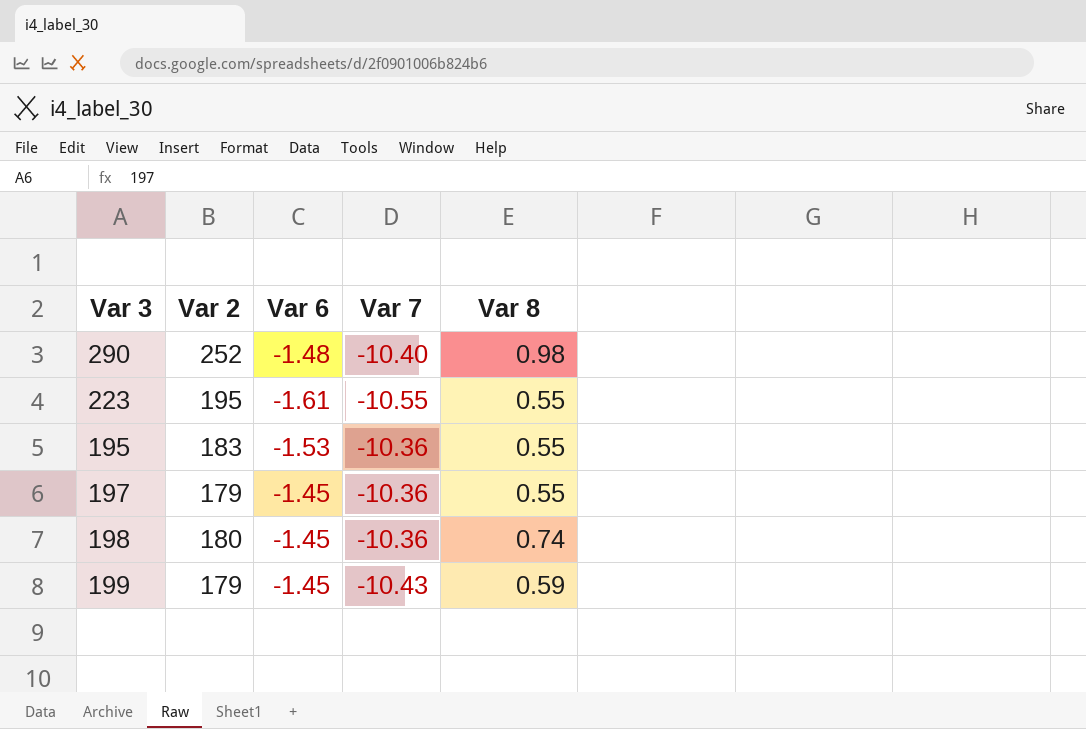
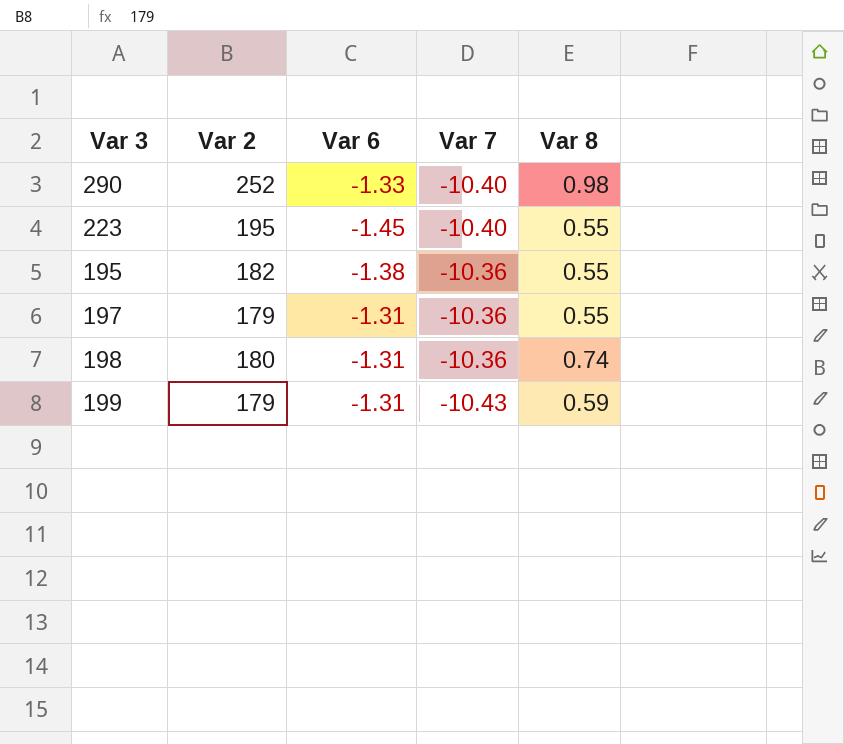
290 | Var 6: -1.48 -> -1.33
223 | Var 6: -1.61 -> -1.45
223 | Var 7: -10.55 -> -10.40
195 | Var 2: 183 -> 182
195 | Var 6: -1.53 -> -1.38
197 | Var 6: -1.45 -> -1.31
198 | Var 6: -1.45 -> -1.31
199 | Var 6: -1.45 -> -1.31

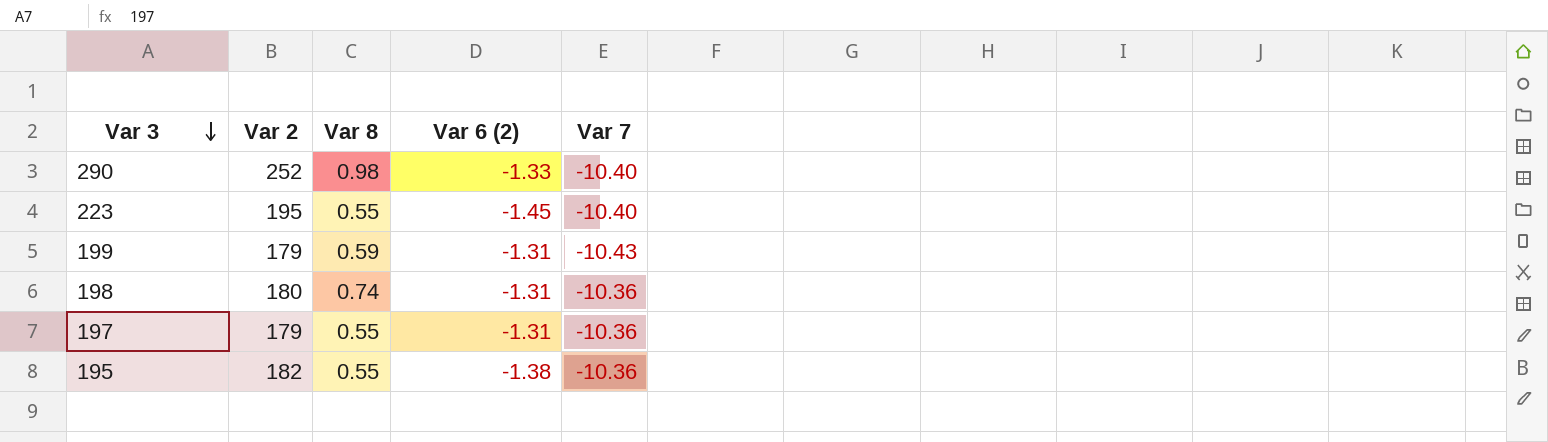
row order: none -> Var 3 descending
column Var 8 | position: 5 -> 3
column name: Var 6 -> Var 6 (2)

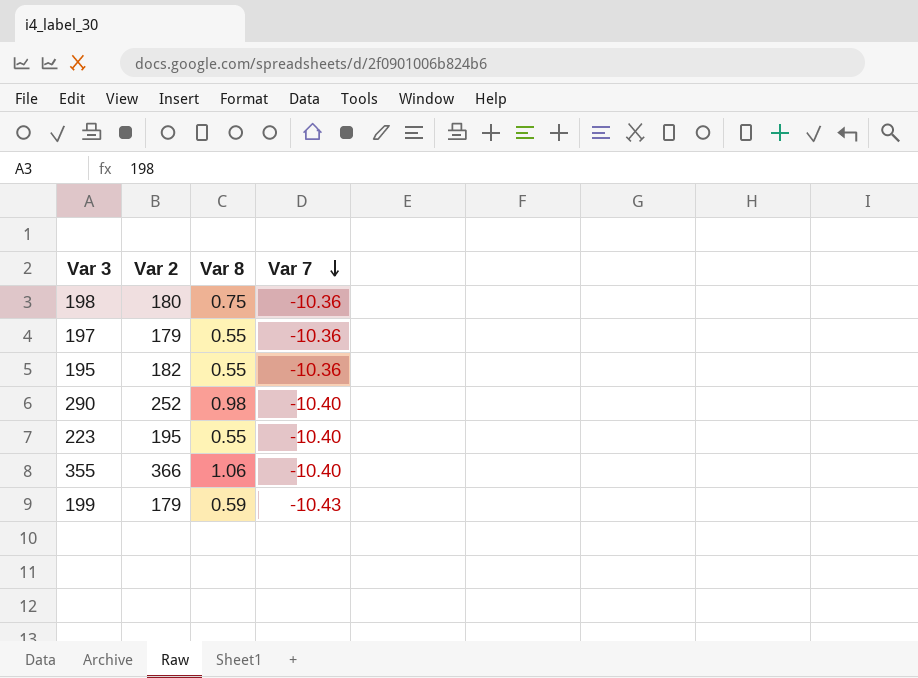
row order: Var 3 descending -> Var 7 descending
column Var 6 (2) | position: 4 -> none
198 | Var 8: 0.74 -> 0.75
row 355: none -> 366 | 1.06 | -10.40

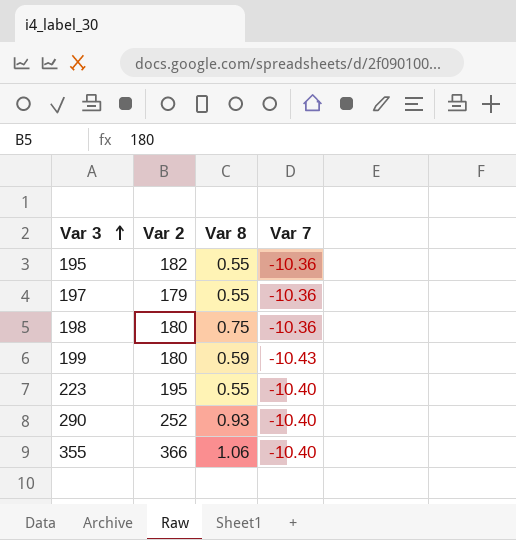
row order: Var 7 descending -> Var 3 ascending
199 | Var 2: 179 -> 180
290 | Var 8: 0.98 -> 0.93

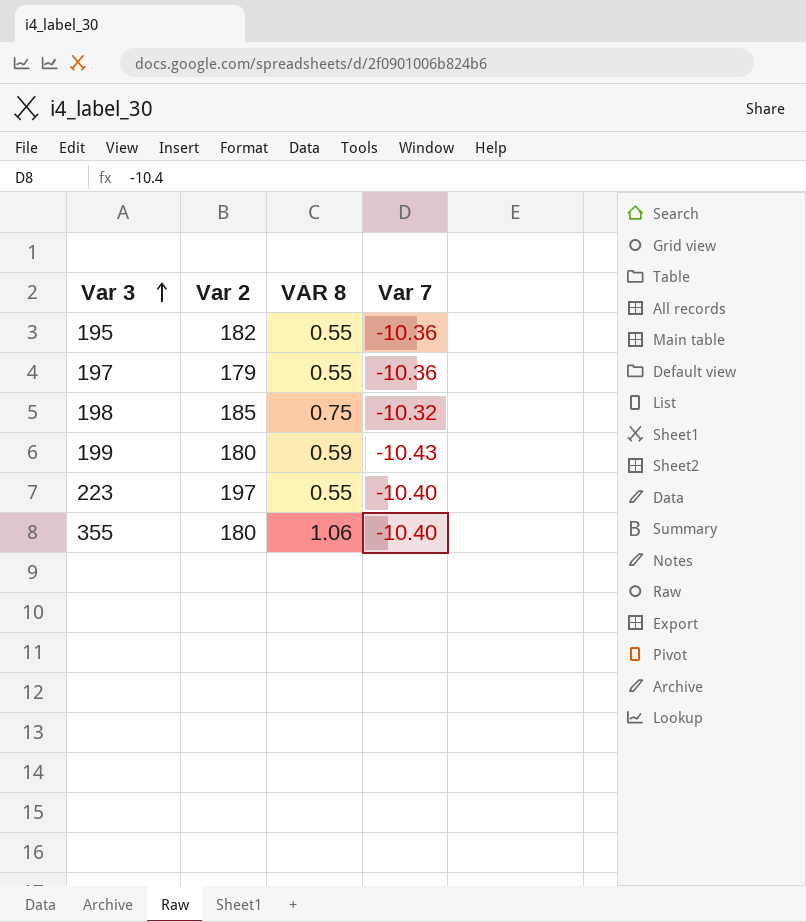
column name: Var 8 -> VAR 8
row 290: 252 | 0.93 | -10.40 -> none
198 | Var 2: 180 -> 185
198 | Var 7: -10.36 -> -10.32
223 | Var 2: 195 -> 197
355 | Var 2: 366 -> 180

